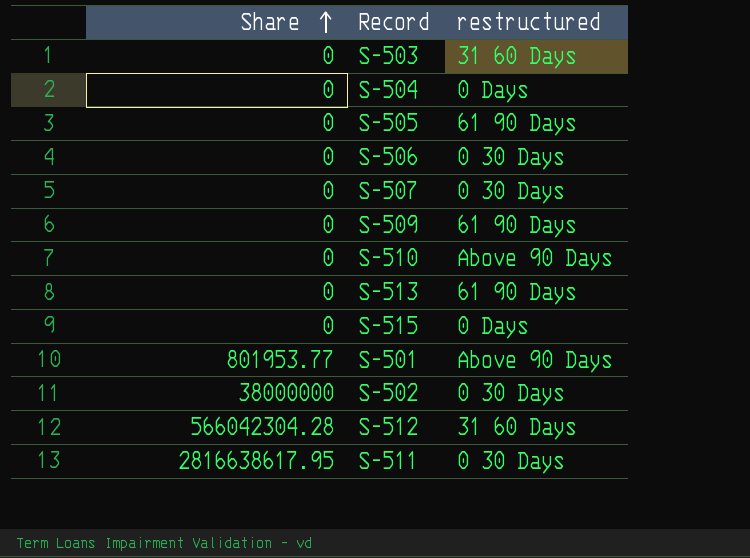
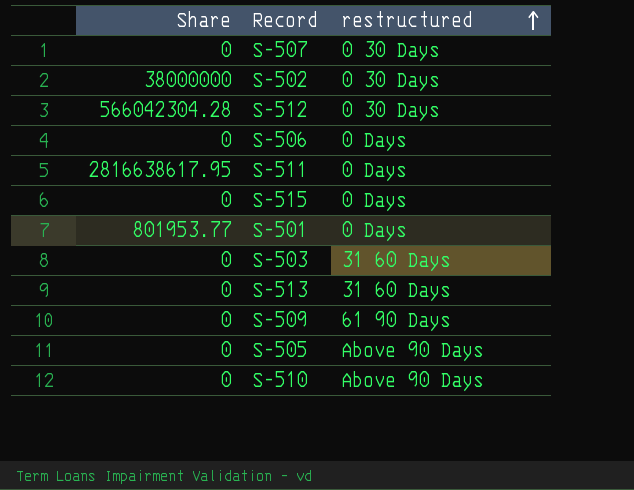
row order: Share ascending -> restructured ascending
row S-504: 0 | 0 Days -> none
S-512 | restructured: 31 60 Days -> 0 30 Days
S-506 | restructured: 0 30 Days -> 0 Days
S-511 | restructured: 0 30 Days -> 0 Days
S-501 | restructured: Above 90 Days -> 0 Days
S-513 | restructured: 61 90 Days -> 31 60 Days
S-505 | restructured: 61 90 Days -> Above 90 Days

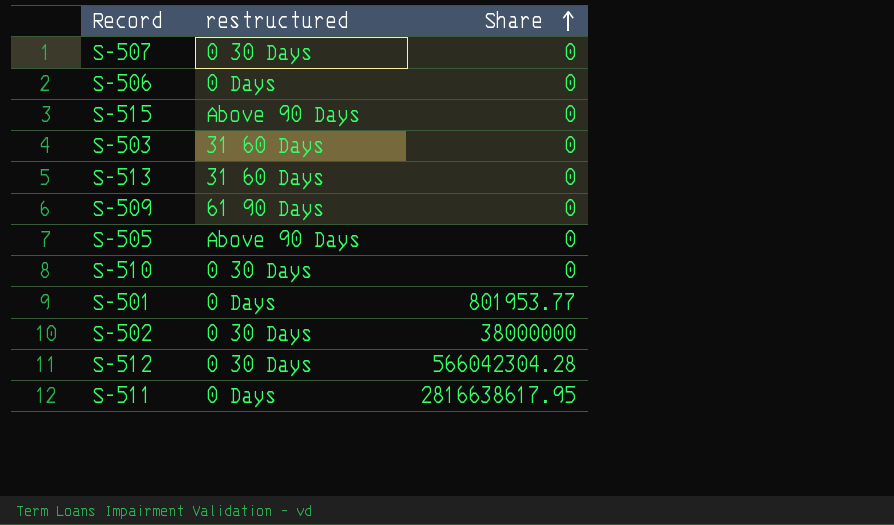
row order: restructured ascending -> Share ascending
column Share | position: 1 -> 3
S-515 | restructured: 0 Days -> Above 90 Days
S-510 | restructured: Above 90 Days -> 0 30 Days

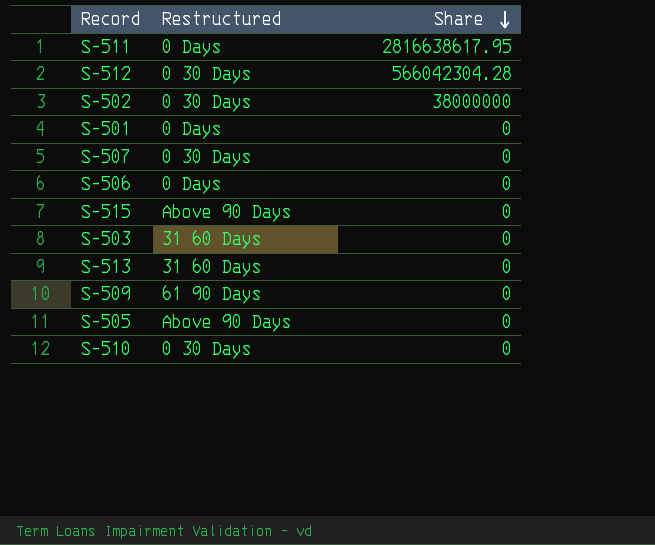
row order: Share ascending -> Share descending
column name: restructured -> Restructured
S-501 | Share: 801953.77 -> 0

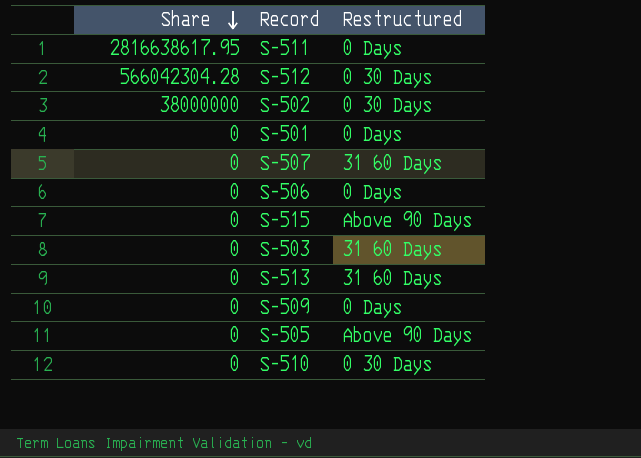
column Share | position: 3 -> 1
S-507 | Restructured: 0 30 Days -> 31 60 Days
S-509 | Restructured: 61 90 Days -> 0 Days

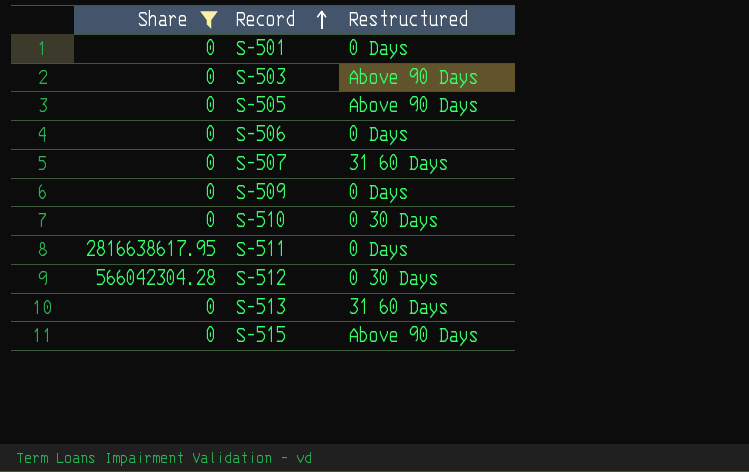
filter: none -> Share != 38000000
row order: Share descending -> Record ascending
S-503 | Restructured: 31 60 Days -> Above 90 Days

